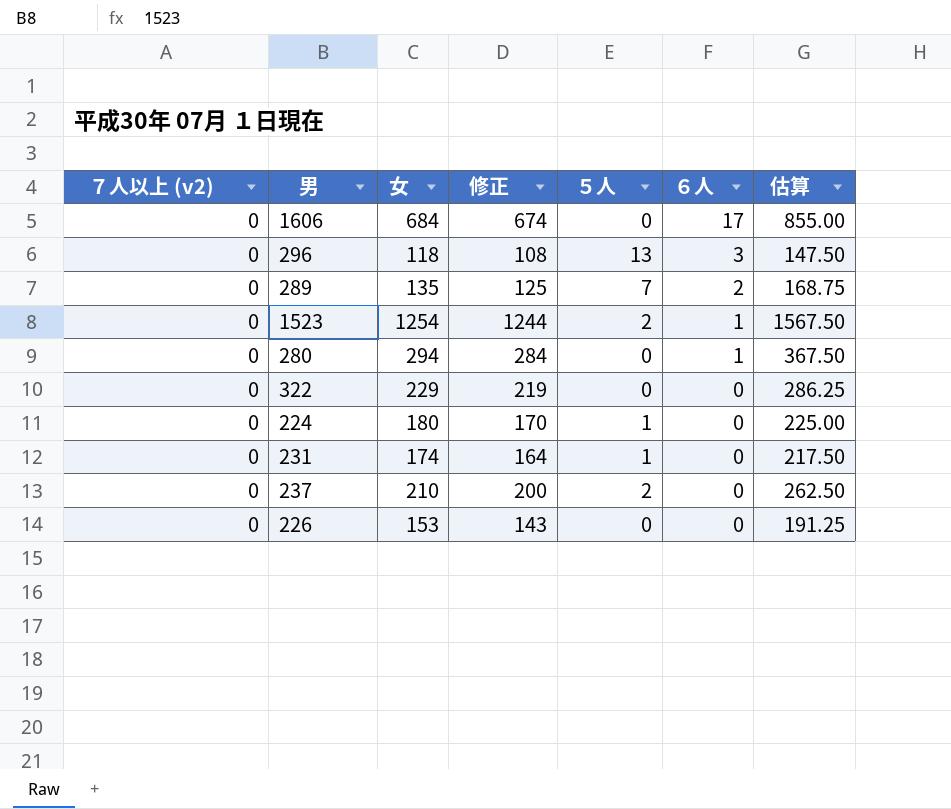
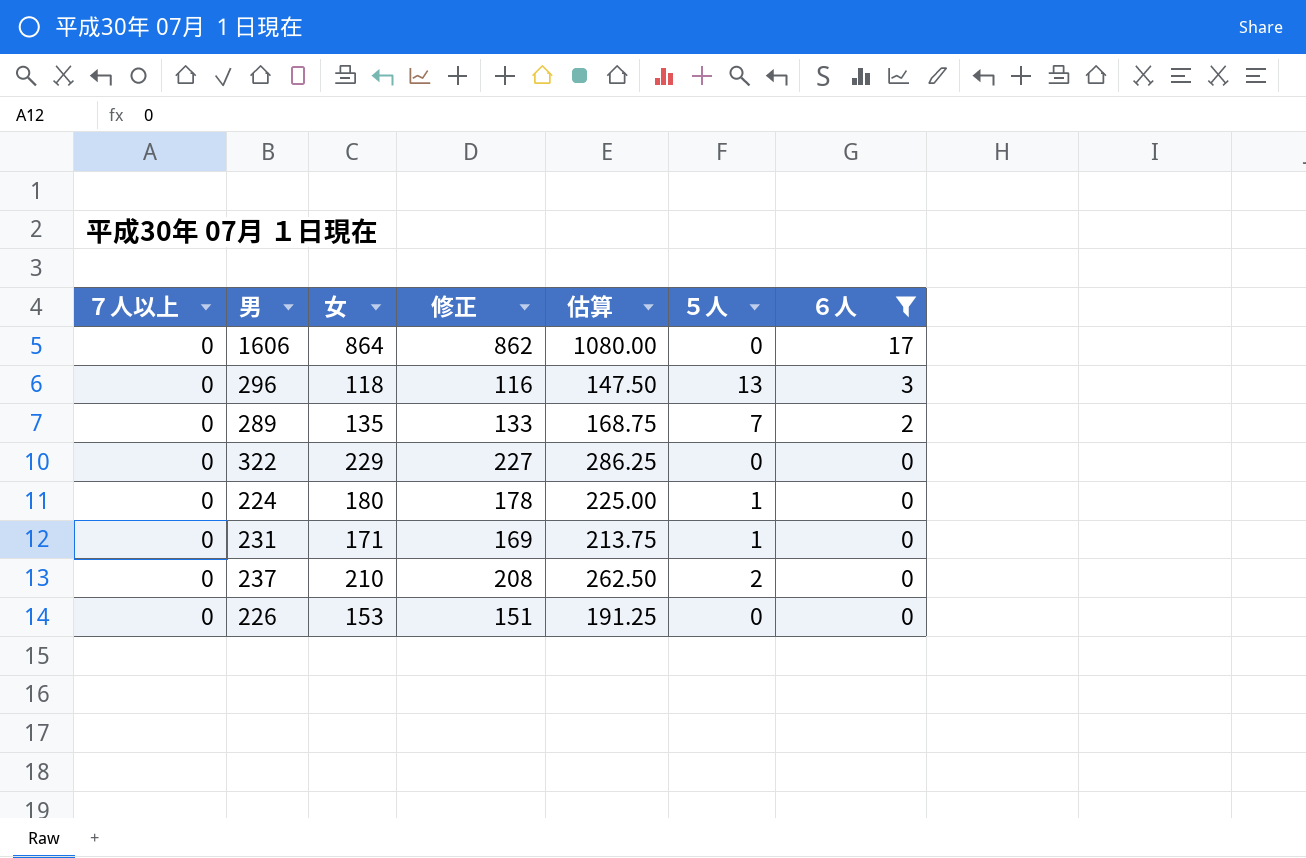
filter: none -> ６人 != 1
column name: ７人以上 (v2) -> ７人以上
column 修正 | formula: [女] - 10 -> [女] - 2
column 估算 | position: 7 -> 5
1606 | 女: 684 -> 864
1606 | 估算: 855.00 -> 1080.00
231 | 女: 174 -> 171
231 | 估算: 217.50 -> 213.75

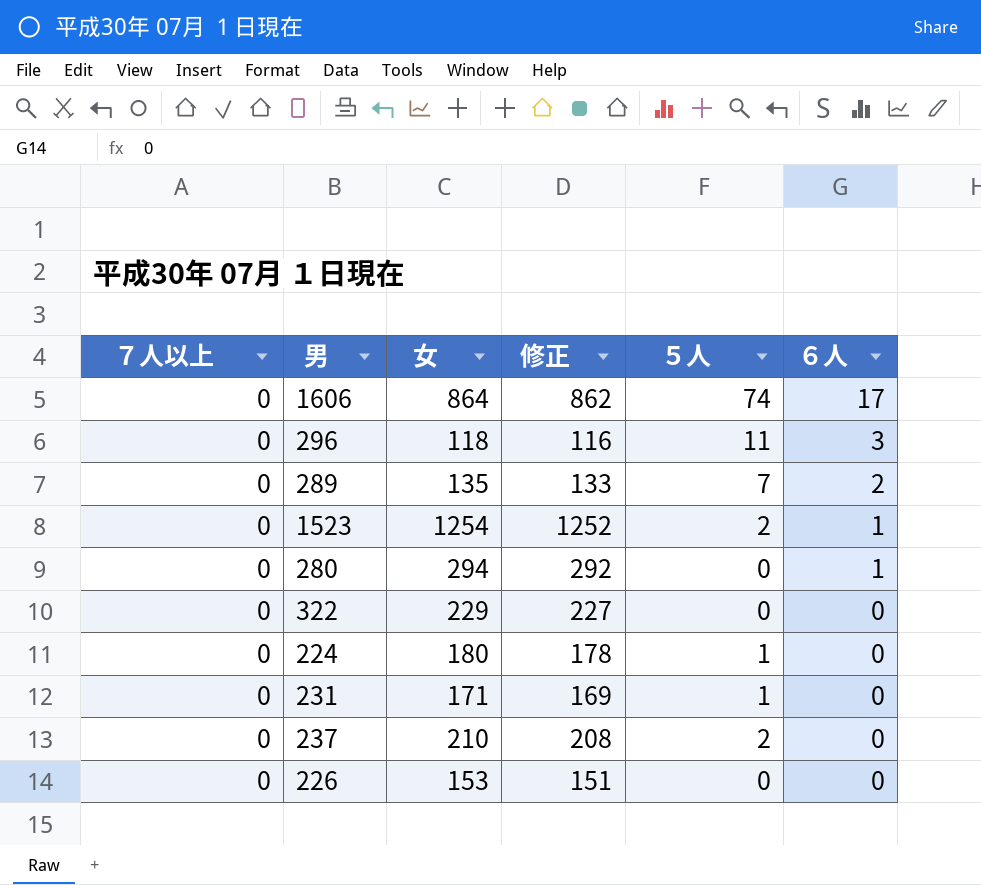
filter: ６人 != 1 -> none
column 估算 | formula: [女] * 1.25 -> none
1606 | ５人: 0 -> 74
296 | ５人: 13 -> 11

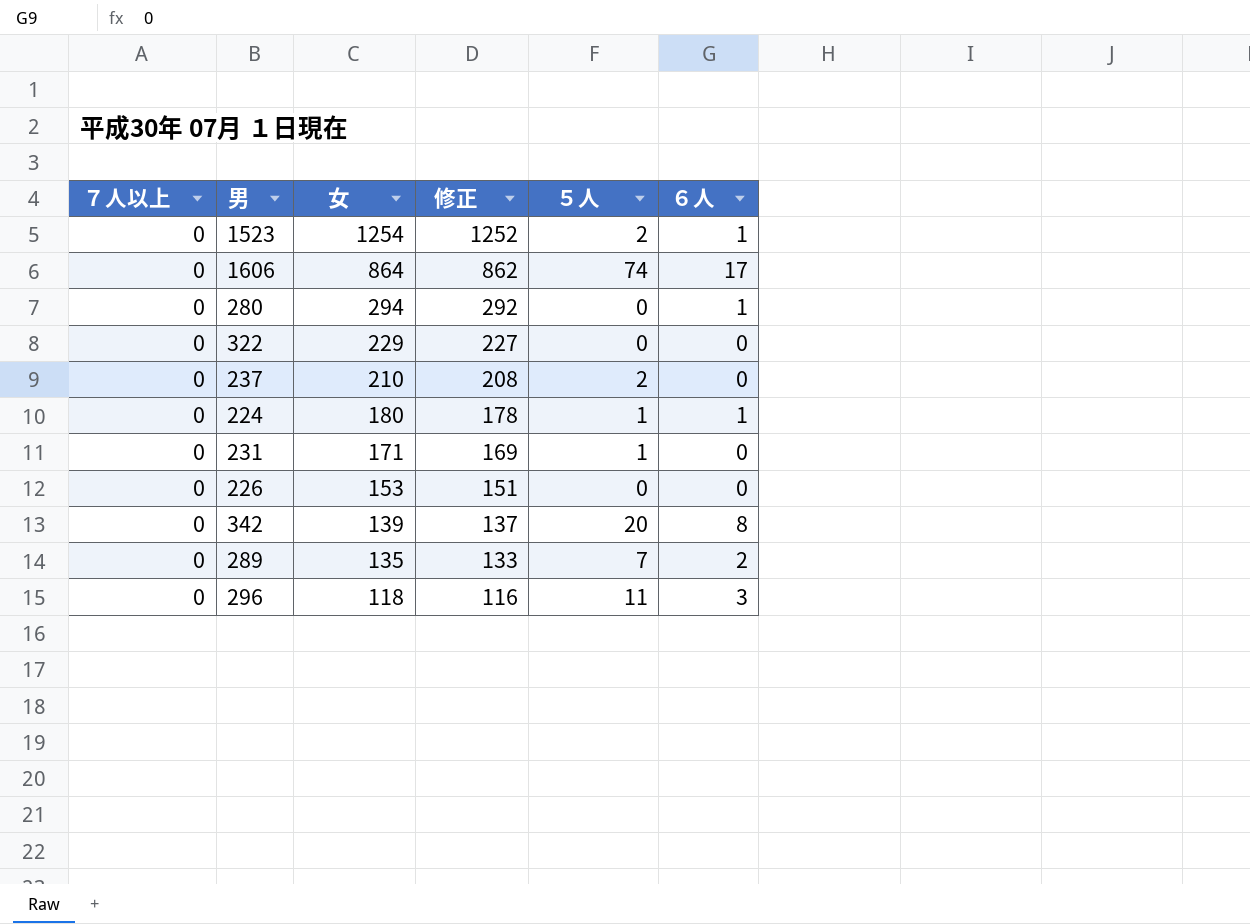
row order: ６人 descending -> 女 descending
224 | ６人: 0 -> 1
row 342: none -> 0 | 139 | 137 | 20 | 8

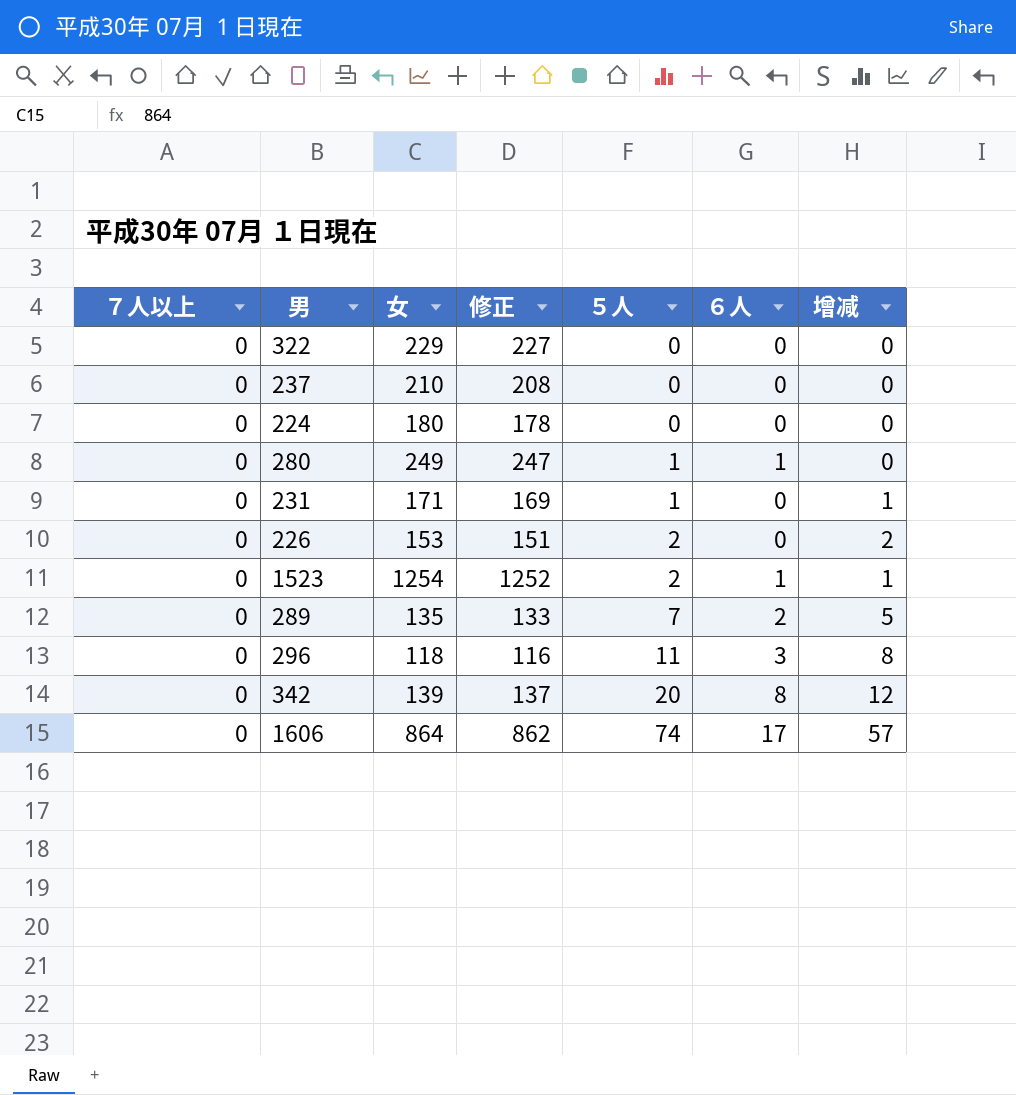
row order: 女 descending -> ５人 ascending
column 增减 | formula: none -> [５人] - [６人]
237 | ５人: 2 -> 0
224 | ５人: 1 -> 0
224 | ６人: 1 -> 0
280 | 女: 294 -> 249
280 | 修正: 292 -> 247
280 | ５人: 0 -> 1
226 | ５人: 0 -> 2

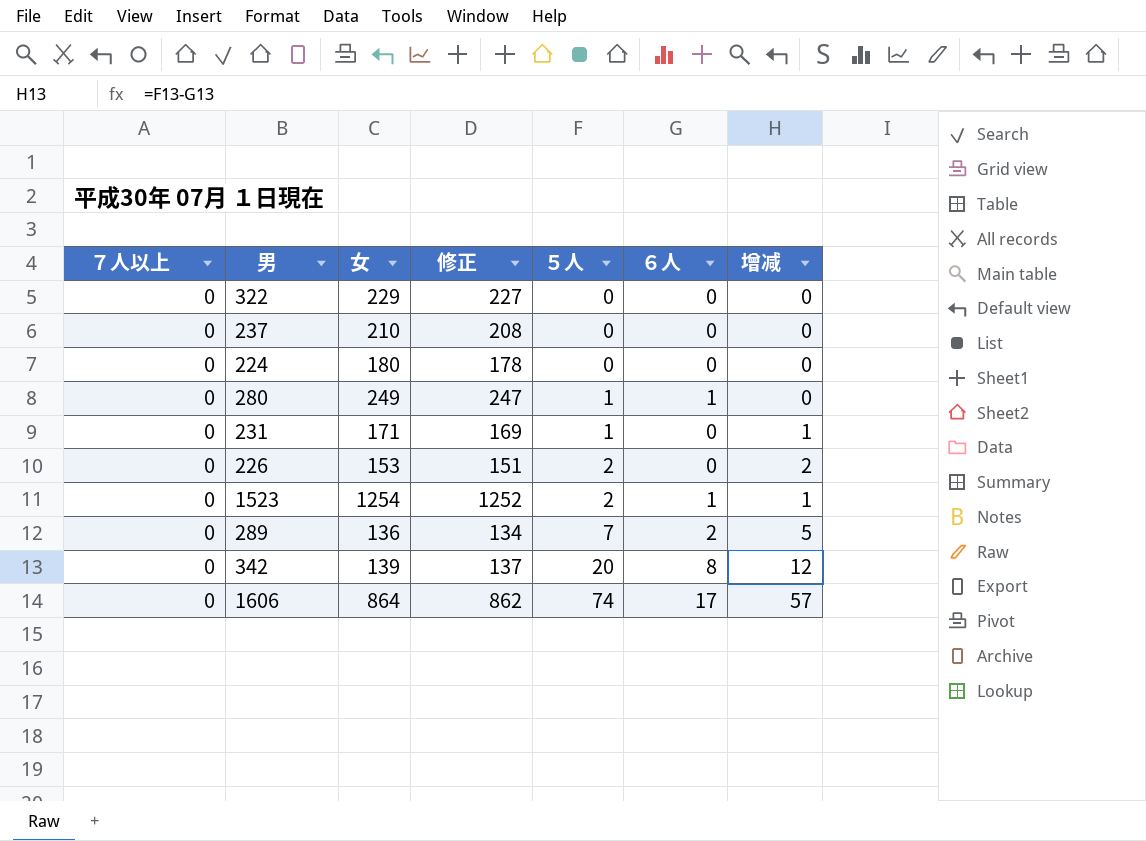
row 296: 0 | 118 | 116 | 11 | 3 | 8 -> none
289 | 女: 135 -> 136
289 | 修正: 133 -> 134

